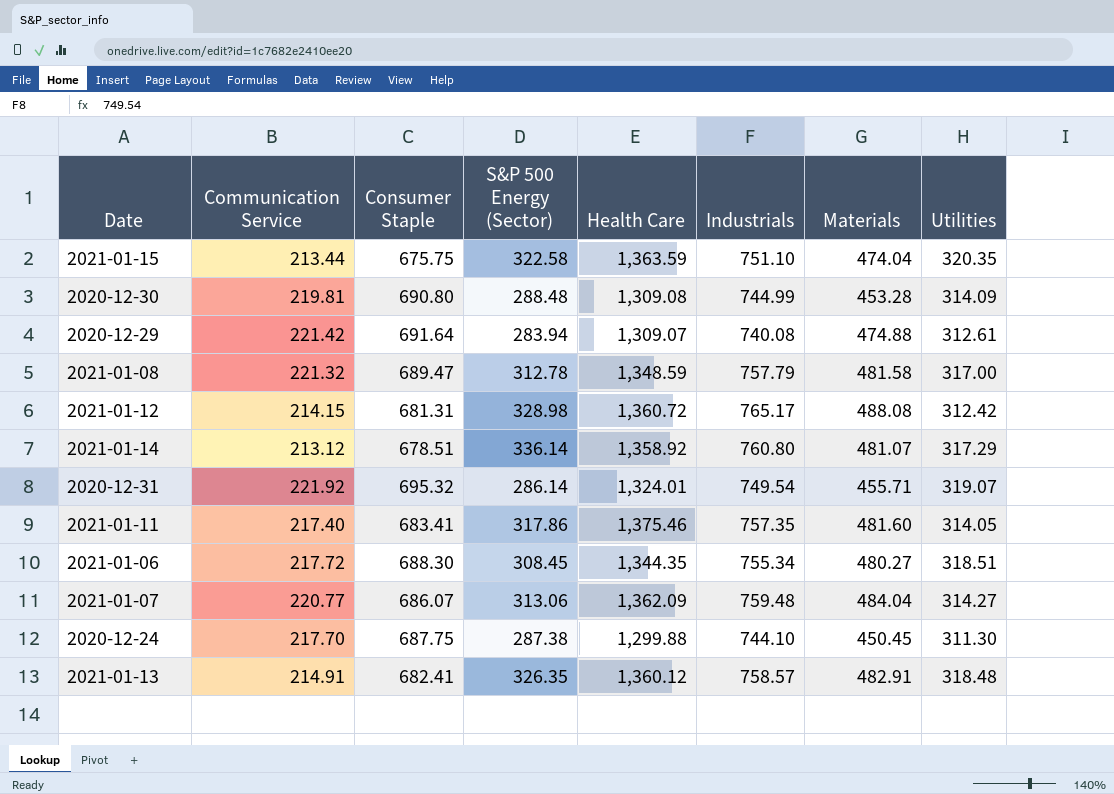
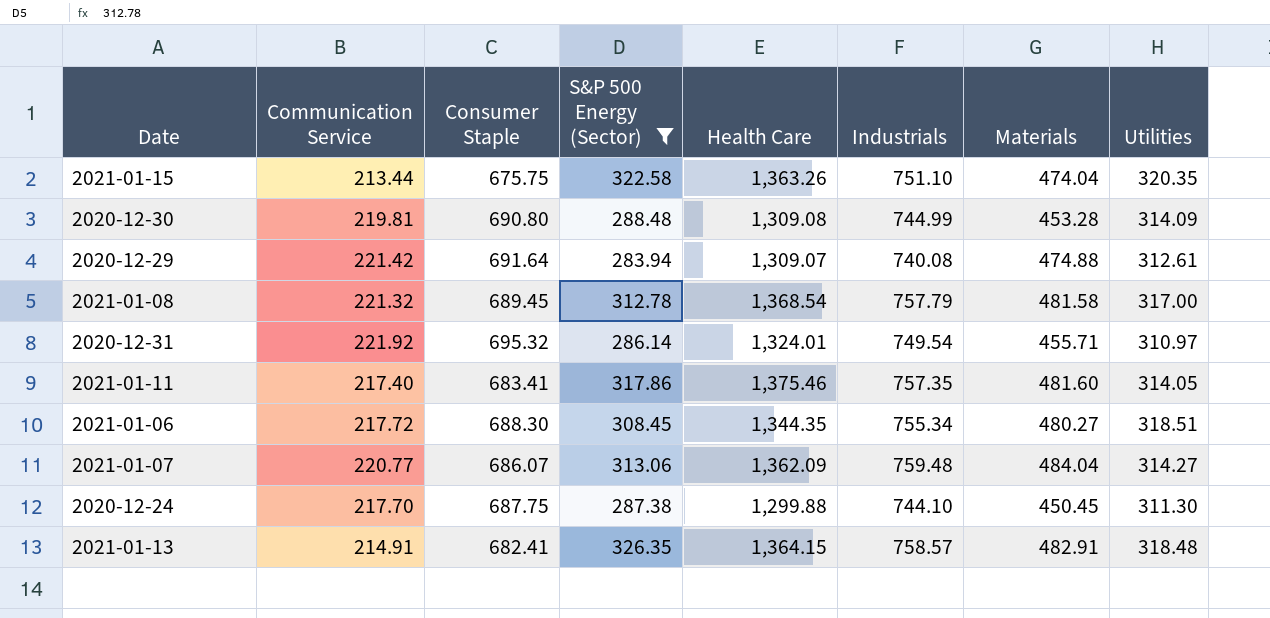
filter: none -> S&P 500 Energy (Sector) <= 326.35
2021-01-15 | Health Care: 1,363.59 -> 1,363.26
2021-01-08 | Consumer Staple: 689.47 -> 689.45
2021-01-08 | Health Care: 1,348.59 -> 1,368.54
2020-12-31 | Utilities: 319.07 -> 310.97
2021-01-13 | Health Care: 1,360.12 -> 1,364.15

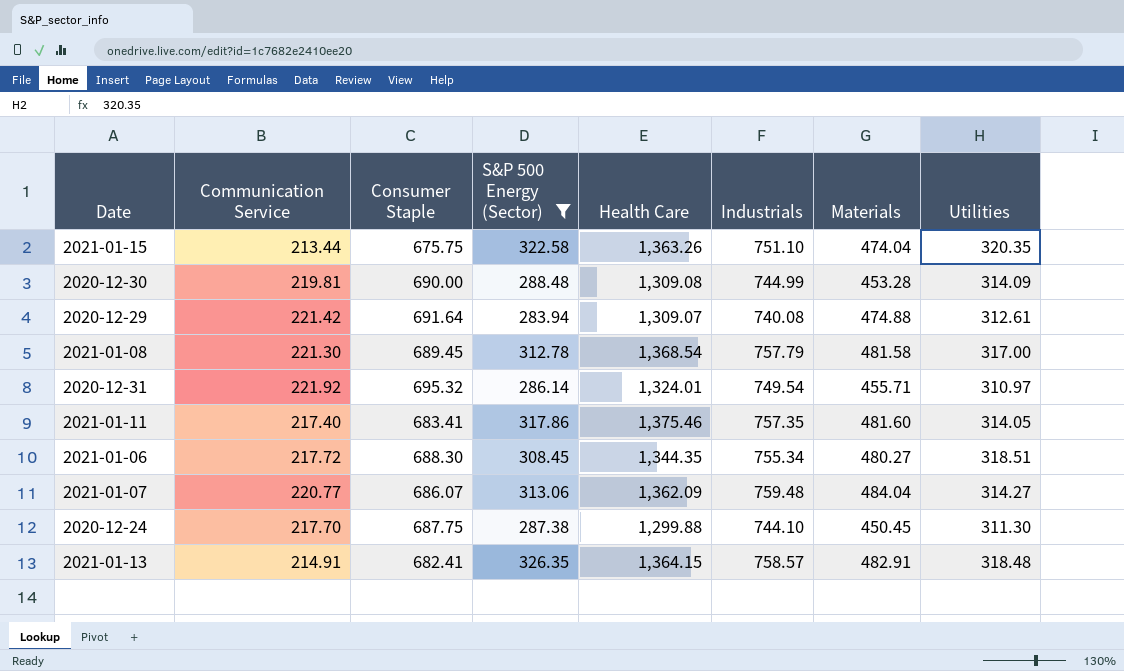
2020-12-30 | Consumer Staple: 690.80 -> 690.00
2021-01-08 | Communication Service: 221.32 -> 221.30

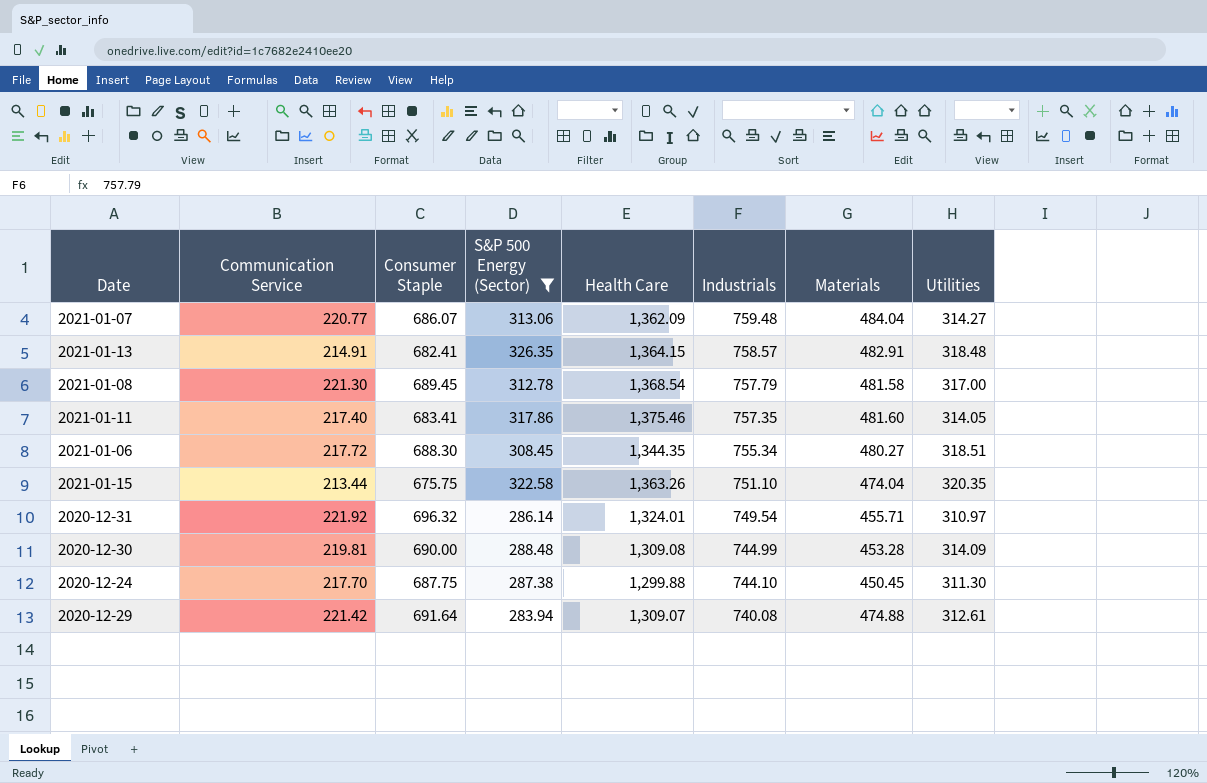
row order: none -> Industrials descending
2020-12-31 | Consumer Staple: 695.32 -> 696.32

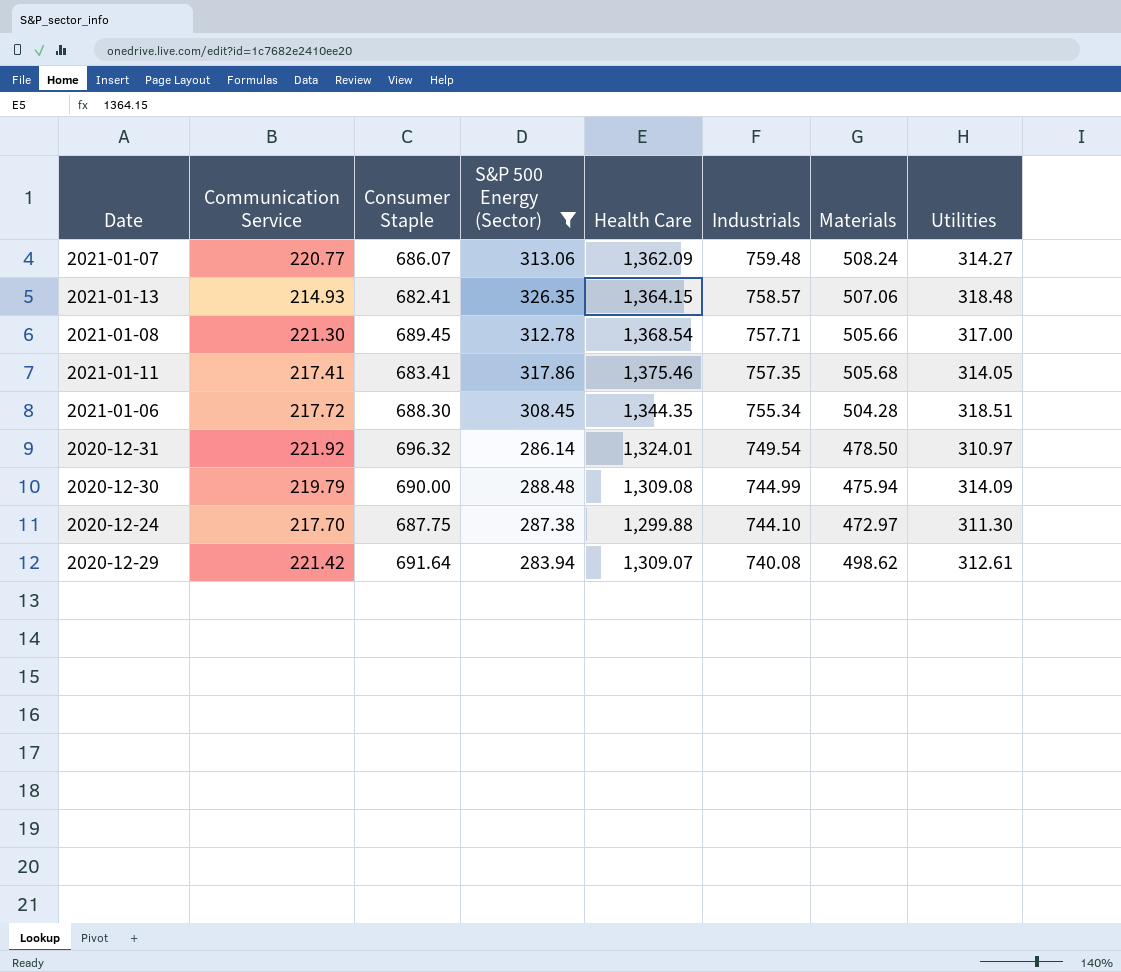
row 2021-01-15: 213.44 | 675.75 | 322.58 | 1,363.26 | 751.10 | 474.04 | 320.35 -> none
2021-01-07 | Materials: 484.04 -> 508.24
2021-01-13 | Communication Service: 214.91 -> 214.93
2021-01-13 | Materials: 482.91 -> 507.06
2021-01-08 | Industrials: 757.79 -> 757.71
2021-01-08 | Materials: 481.58 -> 505.66
2021-01-11 | Communication Service: 217.40 -> 217.41
2021-01-11 | Materials: 481.60 -> 505.68
2021-01-06 | Materials: 480.27 -> 504.28
2020-12-31 | Materials: 455.71 -> 478.50
2020-12-30 | Communication Service: 219.81 -> 219.79
2020-12-30 | Materials: 453.28 -> 475.94
2020-12-24 | Materials: 450.45 -> 472.97
2020-12-29 | Materials: 474.88 -> 498.62

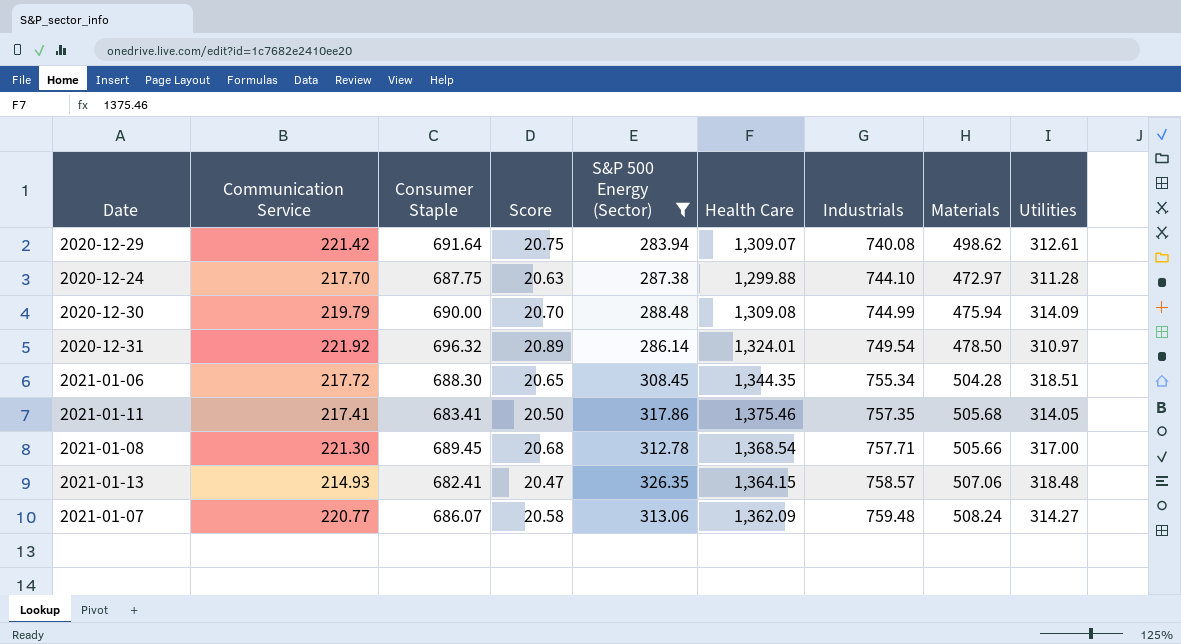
row order: Industrials descending -> Industrials ascending
column Score | formula: none -> [Consumer Staple] * 0.03
2020-12-24 | Utilities: 311.30 -> 311.28

